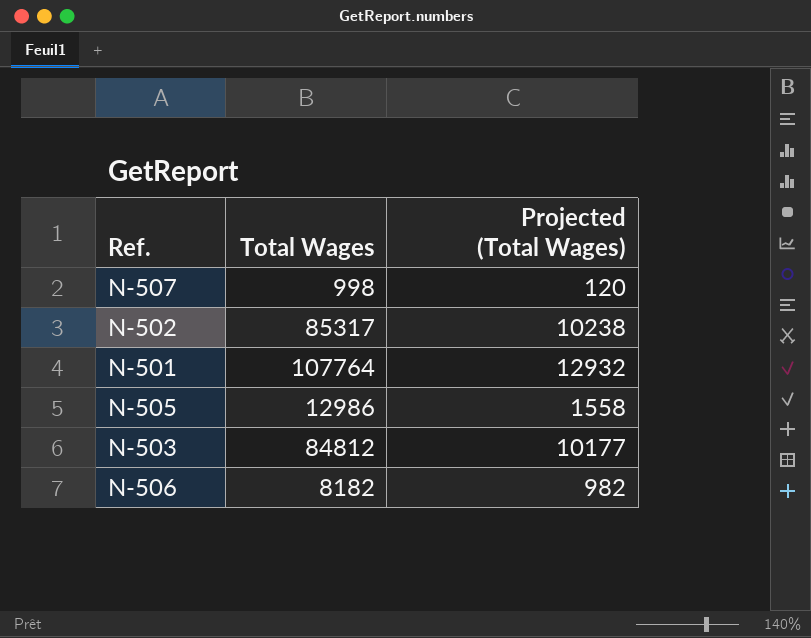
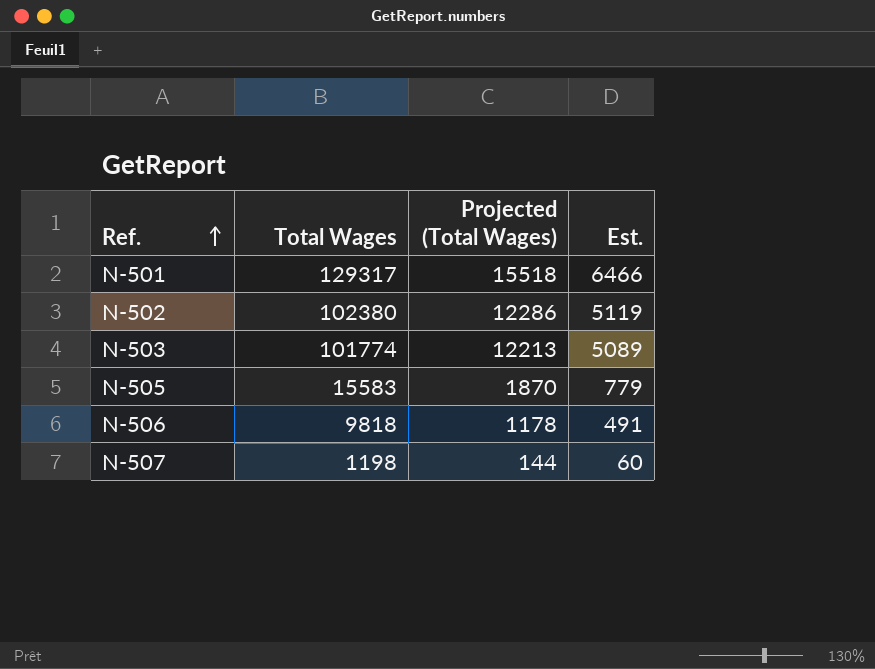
row order: none -> Ref. ascending
column Est. | formula: none -> [Total Wages] * 0.05
N-501 | Total Wages: 107764 -> 129317
N-501 | Projected (Total Wages): 12932 -> 15518
N-502 | Total Wages: 85317 -> 102380
N-502 | Projected (Total Wages): 10238 -> 12286
N-503 | Total Wages: 84812 -> 101774
N-503 | Projected (Total Wages): 10177 -> 12213
N-505 | Total Wages: 12986 -> 15583
N-505 | Projected (Total Wages): 1558 -> 1870
N-506 | Total Wages: 8182 -> 9818
N-506 | Projected (Total Wages): 982 -> 1178
N-507 | Total Wages: 998 -> 1198
N-507 | Projected (Total Wages): 120 -> 144

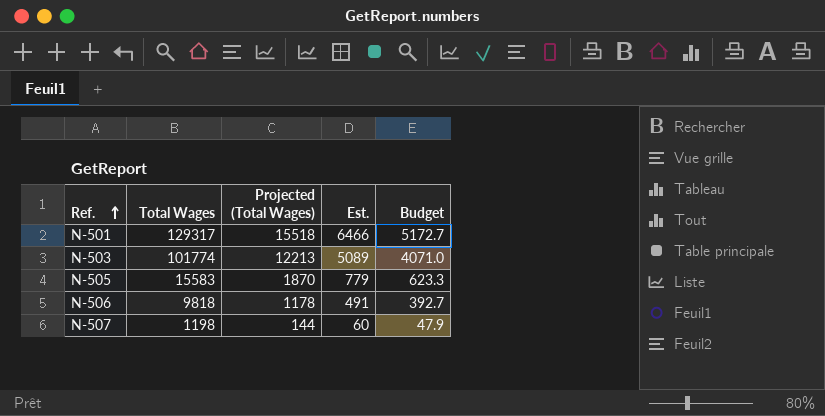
column Budget | formula: none -> [Total Wages] * 0.04
row N-502: 102380 | 12286 | 5119 -> none

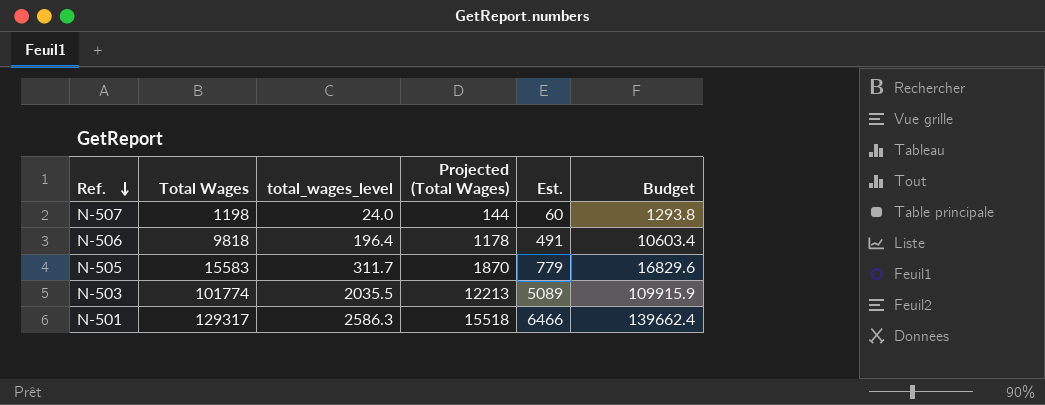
row order: Ref. ascending -> Ref. descending
column total_wages_level | formula: none -> [Total Wages] * 0.02
column Budget | formula: [Total Wages] * 0.04 -> [Total Wages] * 1.08

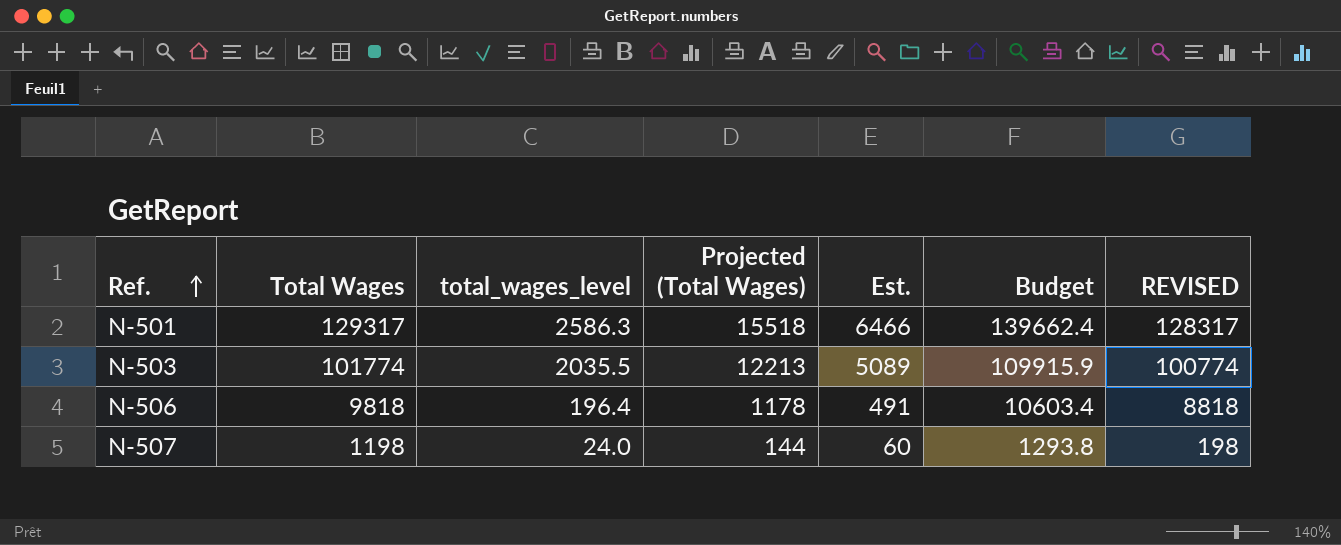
row order: Ref. descending -> Ref. ascending
column REVISED | formula: none -> [Total Wages] - 1000
row N-505: 15583 | 311.7 | 1870 | 779 | 16829.6 -> none

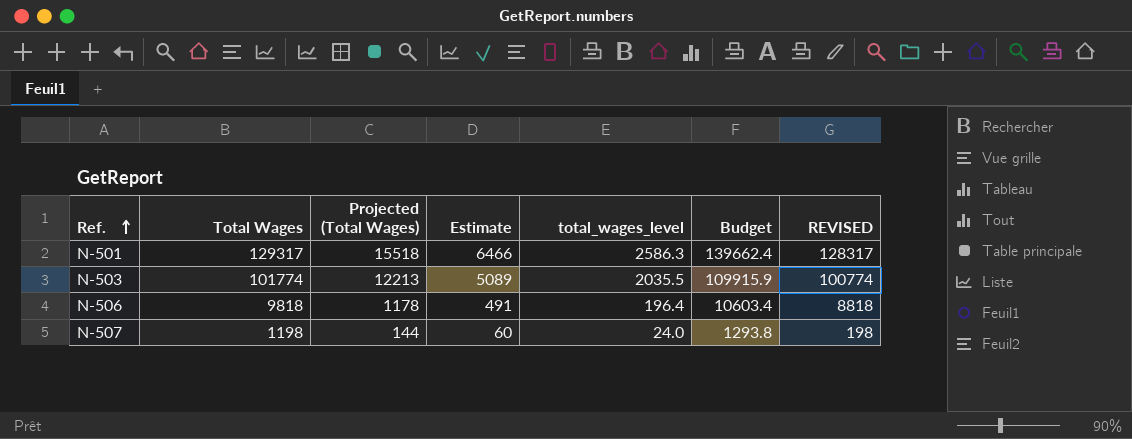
column name: Est. -> Estimate
column total_wages_level | position: 3 -> 5

